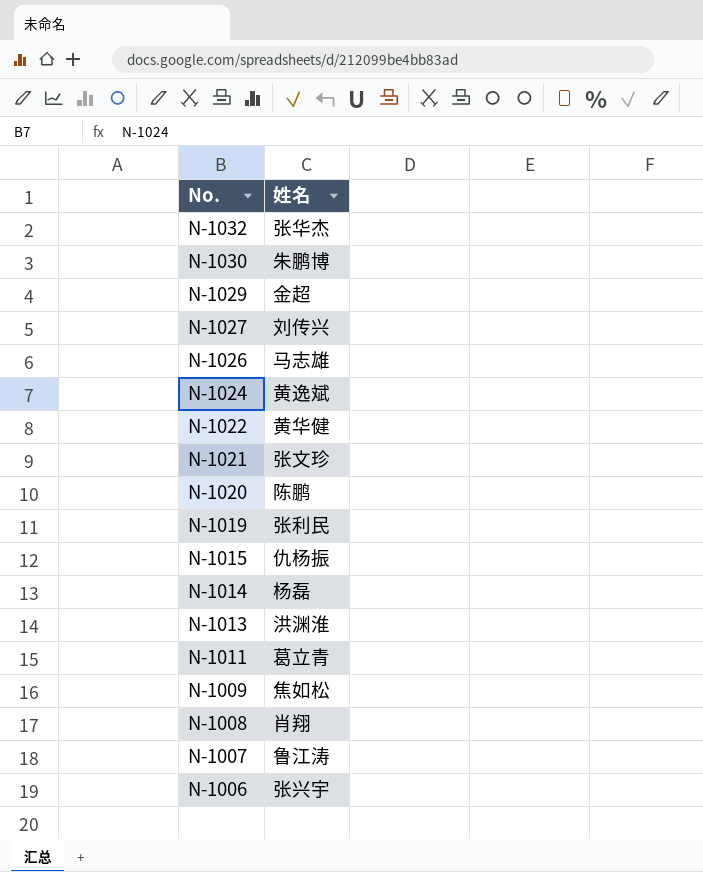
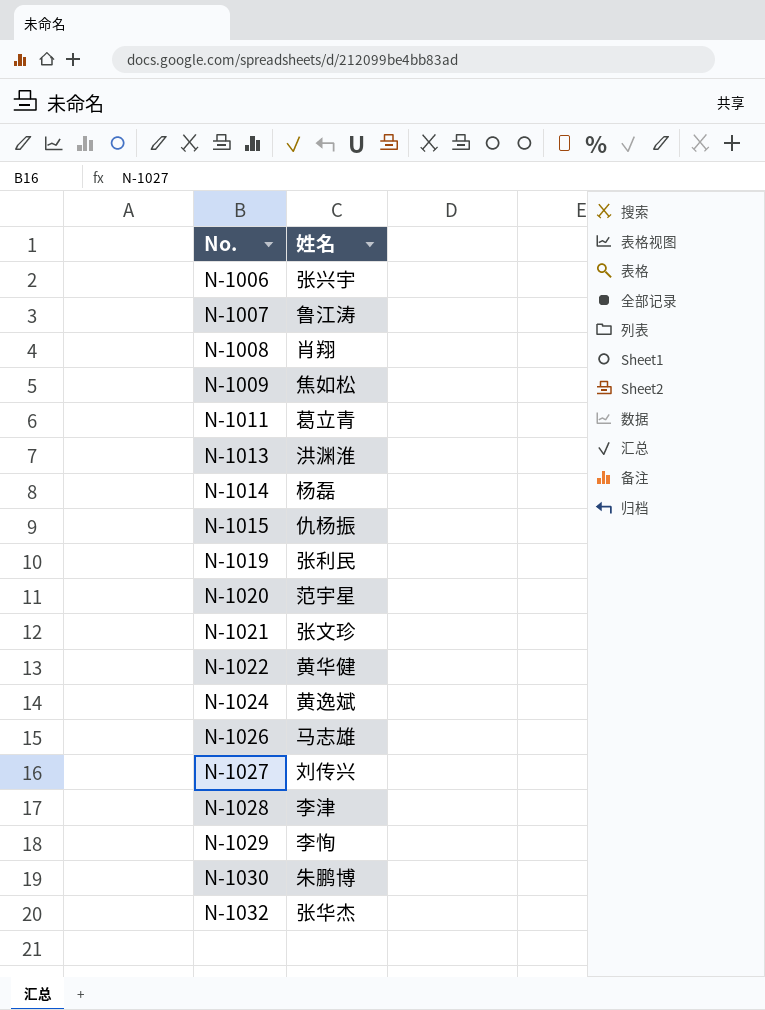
row order: No. descending -> No. ascending
N-1020 | 姓名: 陈鹏 -> 范宇星
row N-1028: none -> 李津
N-1029 | 姓名: 金超 -> 李恂

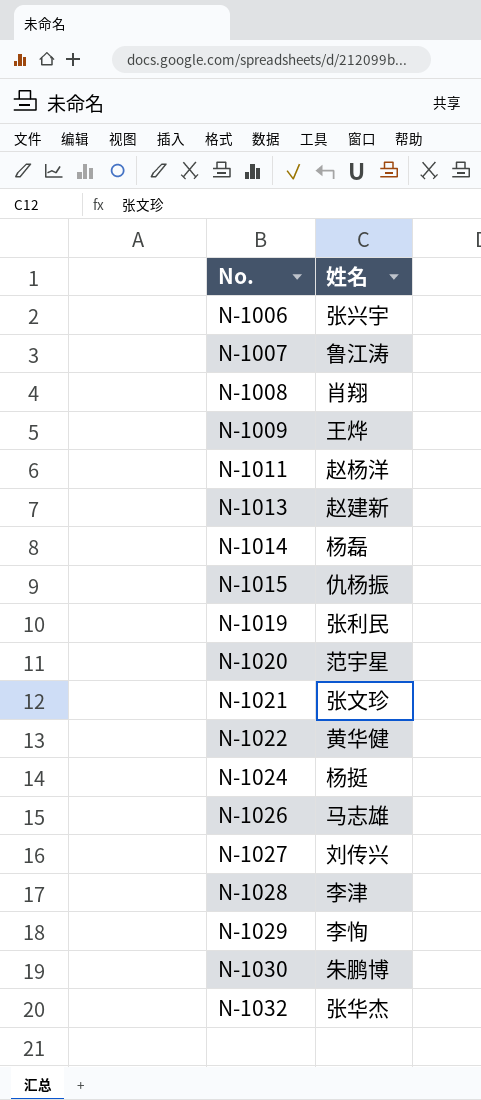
N-1009 | 姓名: 焦如松 -> 王烨
N-1011 | 姓名: 葛立青 -> 赵杨洋
N-1013 | 姓名: 洪渊淮 -> 赵建新
N-1024 | 姓名: 黄逸斌 -> 杨挺

